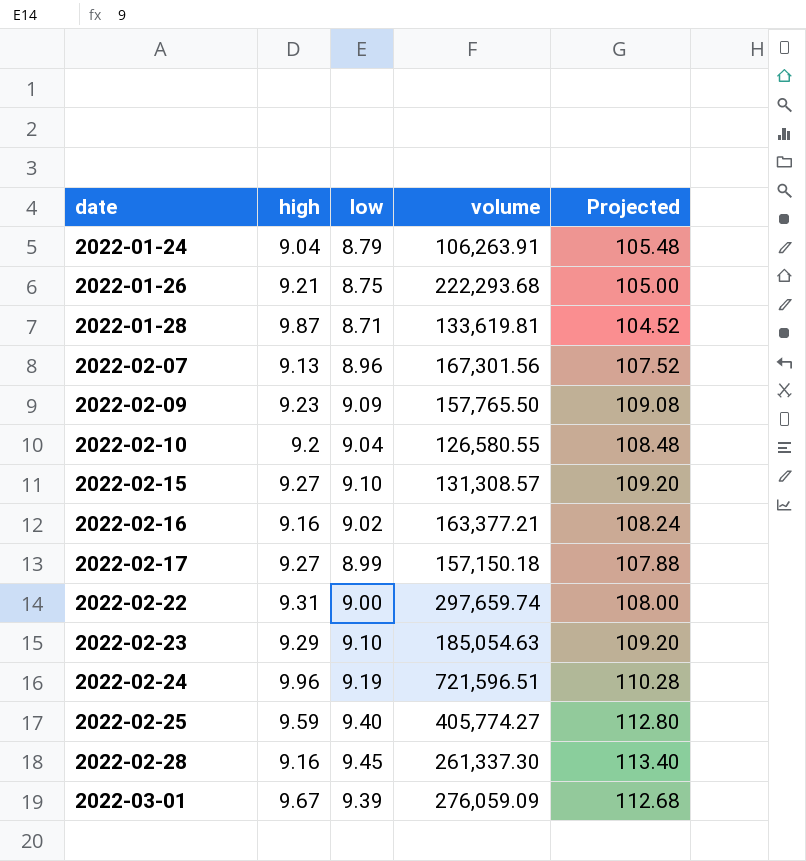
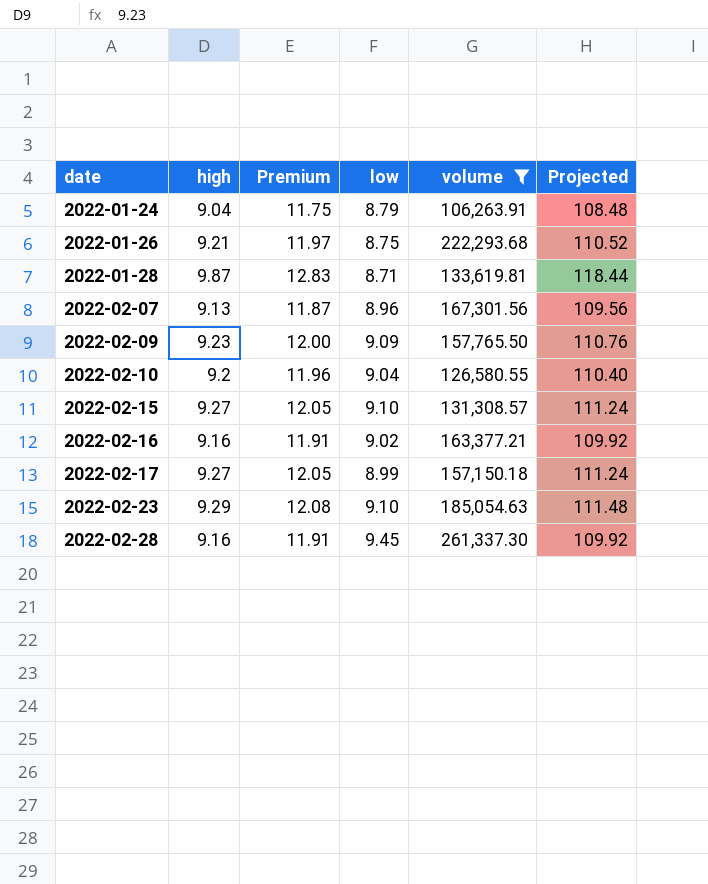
filter: none -> volume <= 261,337.30
column Premium | formula: none -> [high] * 1.3
column Projected | formula: [low] * 12 -> [high] * 12

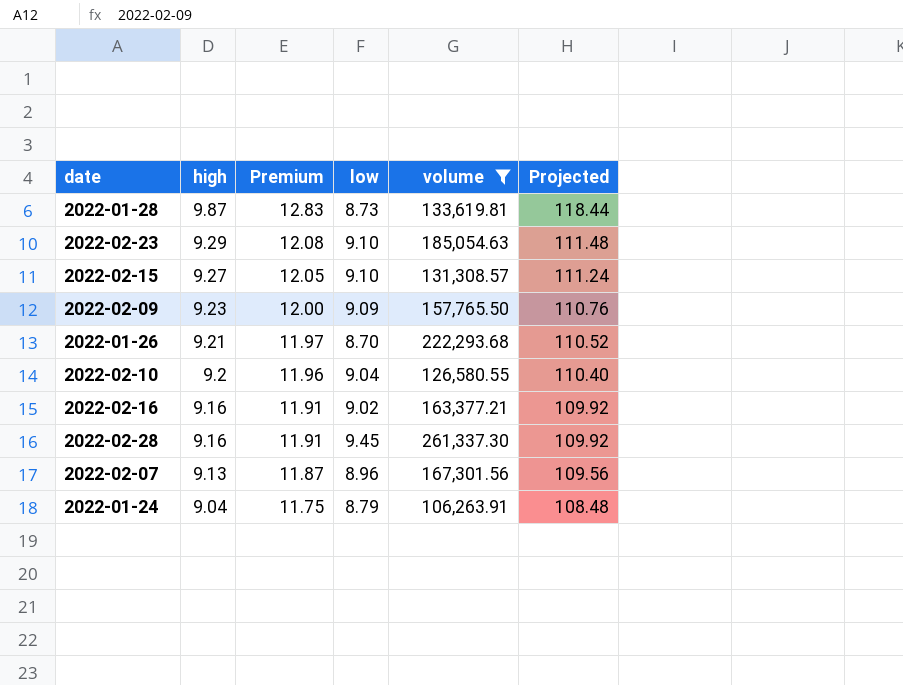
row order: date ascending -> high descending
row 2022-02-17: 9.27 | 12.05 | 8.99 | 157,150.18 | 111.24 -> none
2022-01-28 | low: 8.71 -> 8.73
2022-01-26 | low: 8.75 -> 8.70

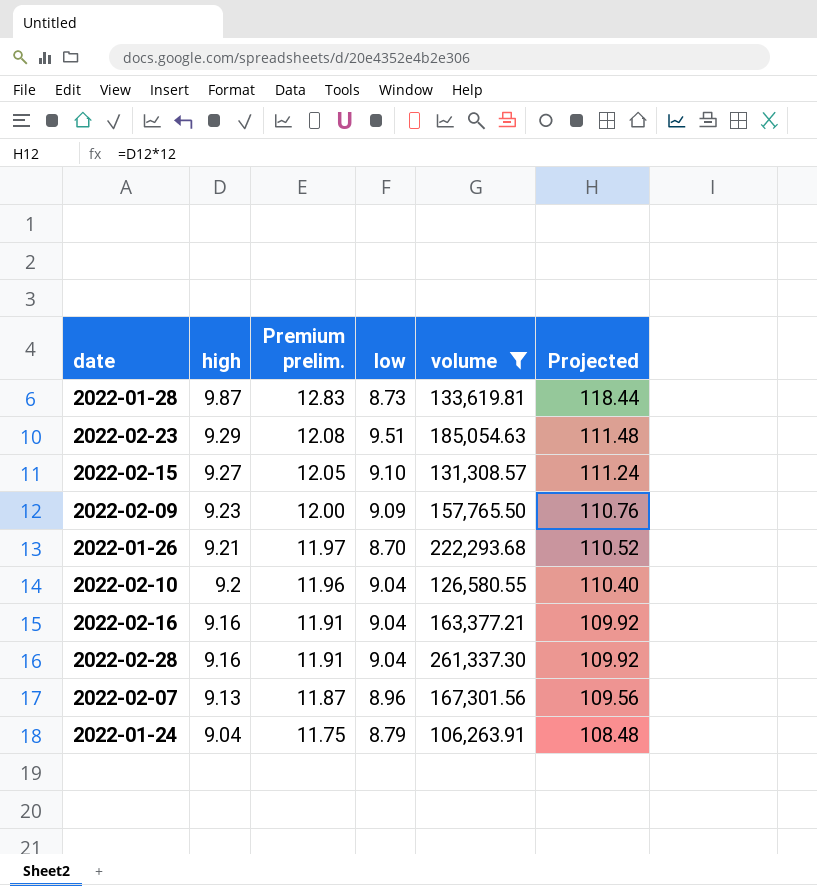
column name: Premium -> Premium prelim.
2022-02-23 | low: 9.10 -> 9.51
2022-02-16 | low: 9.02 -> 9.04
2022-02-28 | low: 9.45 -> 9.04

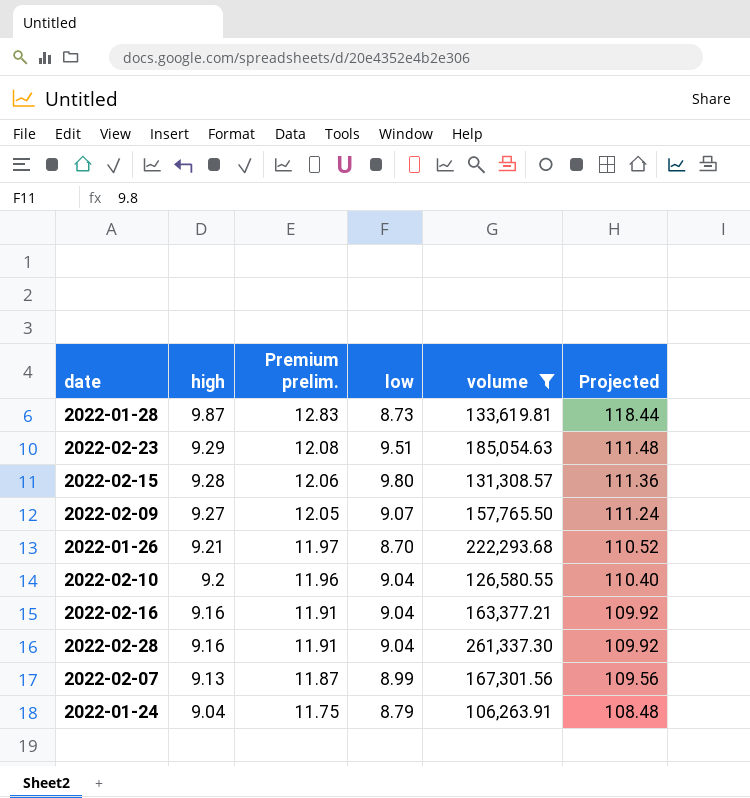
2022-02-15 | high: 9.27 -> 9.28
2022-02-15 | Premium prelim.: 12.05 -> 12.06
2022-02-15 | low: 9.10 -> 9.80
2022-02-15 | Projected: 111.24 -> 111.36
2022-02-09 | high: 9.23 -> 9.27
2022-02-09 | Premium prelim.: 12.00 -> 12.05
2022-02-09 | low: 9.09 -> 9.07
2022-02-09 | Projected: 110.76 -> 111.24
2022-02-07 | low: 8.96 -> 8.99

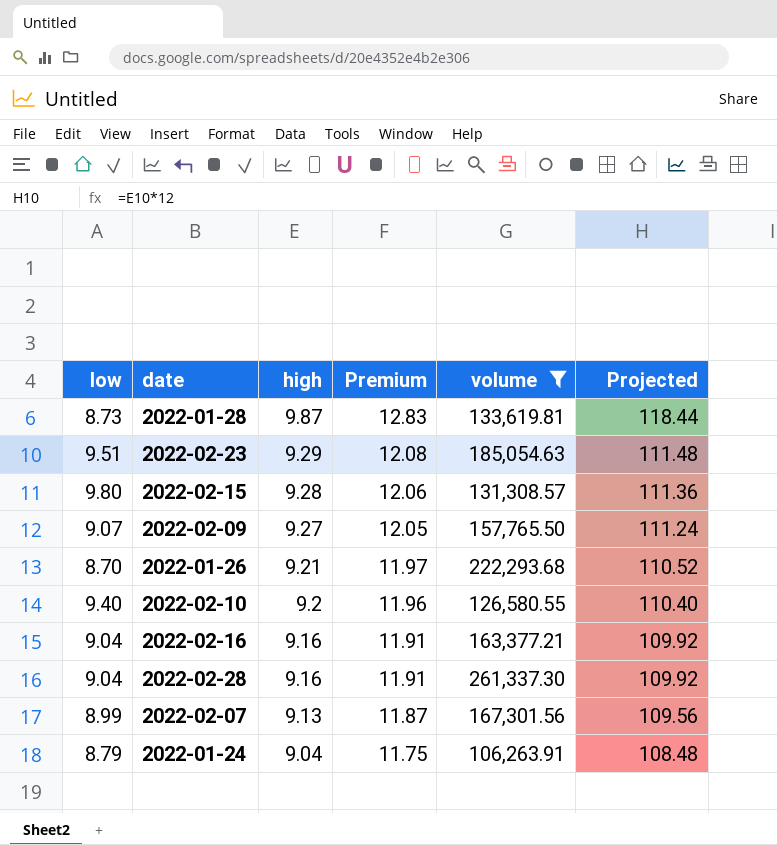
column low | position: 4 -> 1
column name: Premium prelim. -> Premium
2022-02-10 | low: 9.04 -> 9.40

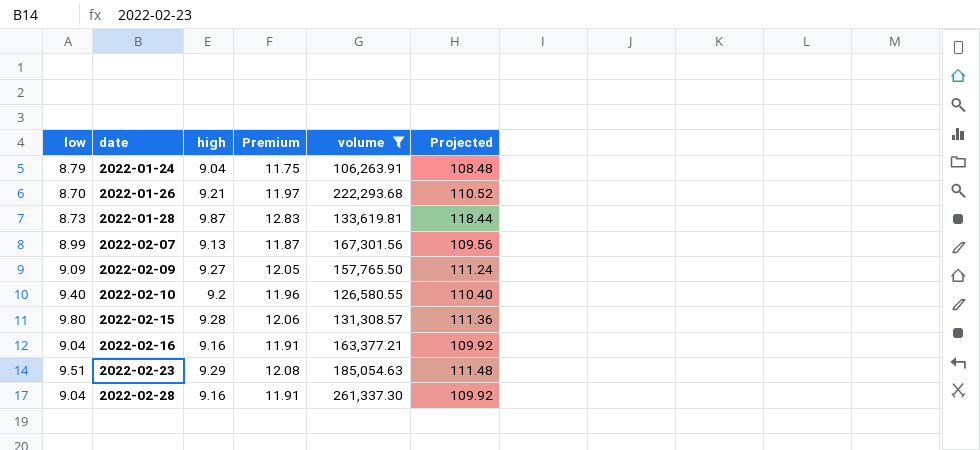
row order: high descending -> date ascending
2022-02-09 | low: 9.07 -> 9.09

